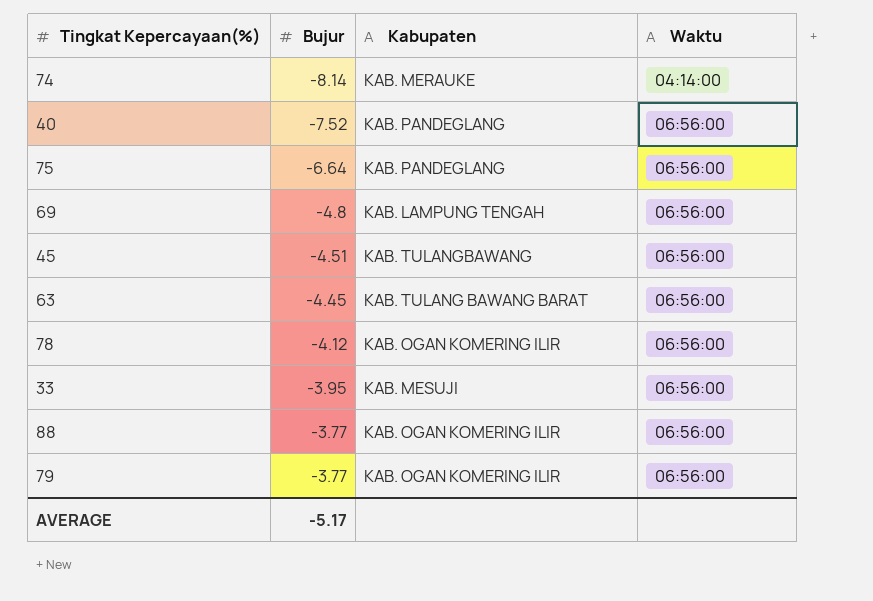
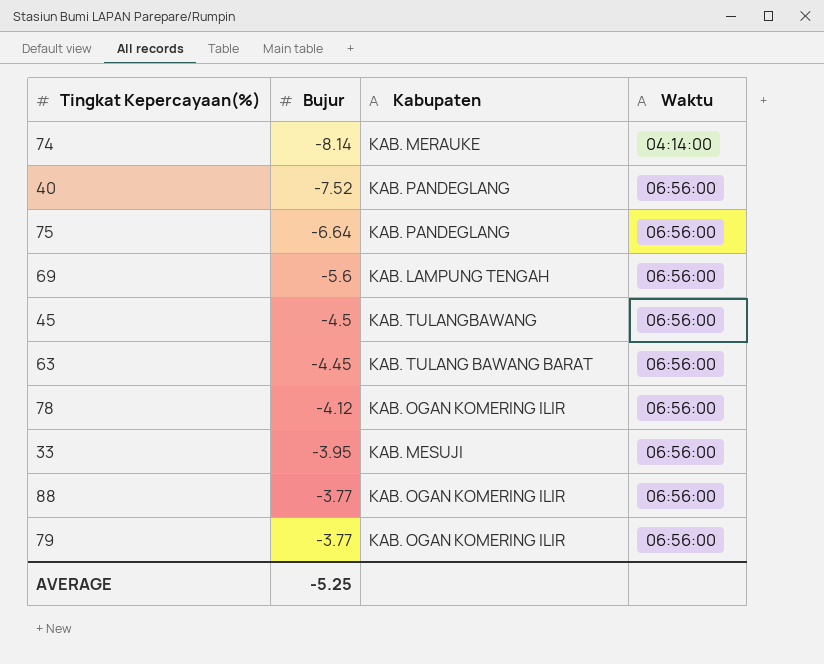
69 | Bujur: -4.8 -> -5.6
45 | Bujur: -4.51 -> -4.5
AVERAGE | Bujur: -5.17 -> -5.25

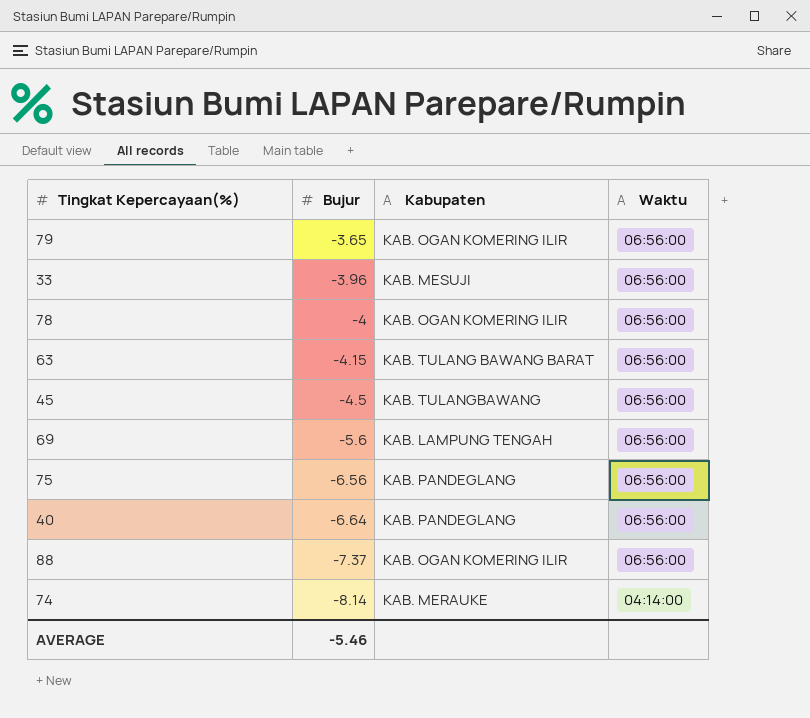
row order: Bujur ascending -> Bujur descending
79 | Bujur: -3.77 -> -3.65
33 | Bujur: -3.95 -> -3.96
78 | Bujur: -4.12 -> -4
63 | Bujur: -4.45 -> -4.15
75 | Bujur: -6.64 -> -6.56
40 | Bujur: -7.52 -> -6.64
88 | Bujur: -3.77 -> -7.37
AVERAGE | Bujur: -5.25 -> -5.46

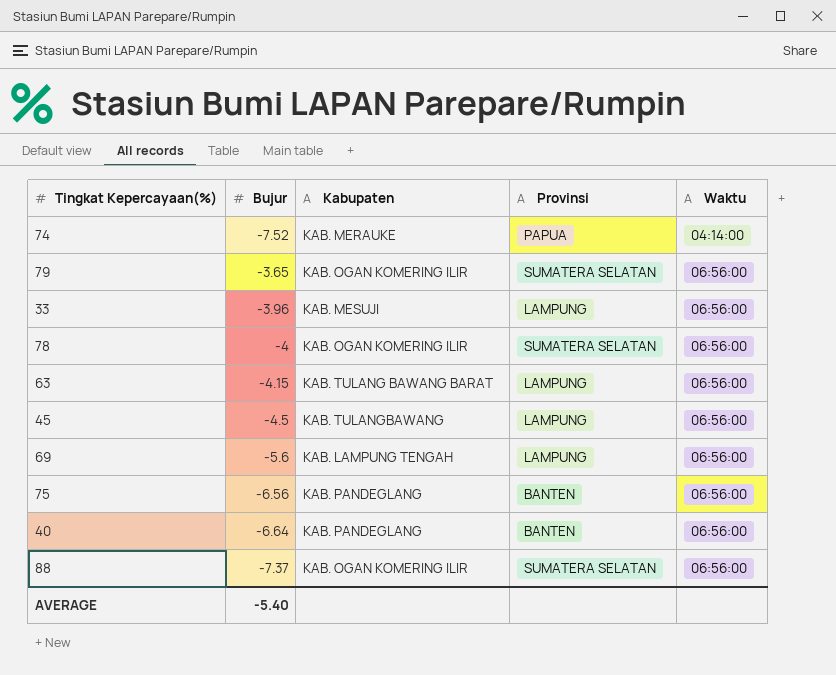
row order: Bujur descending -> Waktu ascending
column Provinsi | position: none -> 4
74 | Bujur: -8.14 -> -7.52
AVERAGE | Bujur: -5.46 -> -5.40

